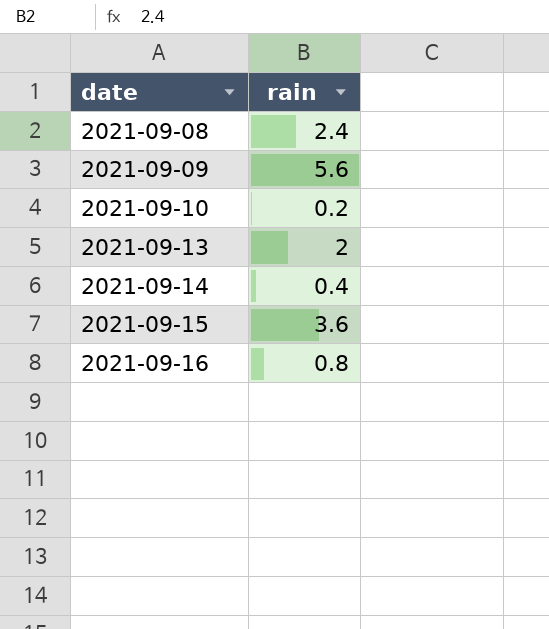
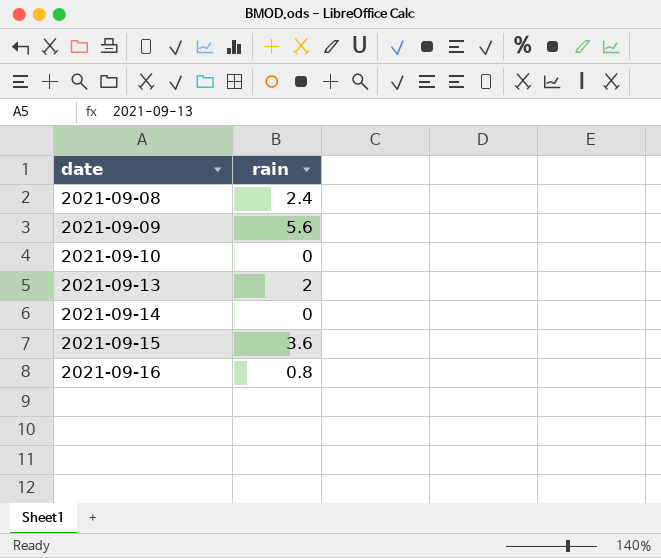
2021-09-10 | rain: 0.2 -> 0
2021-09-14 | rain: 0.4 -> 0

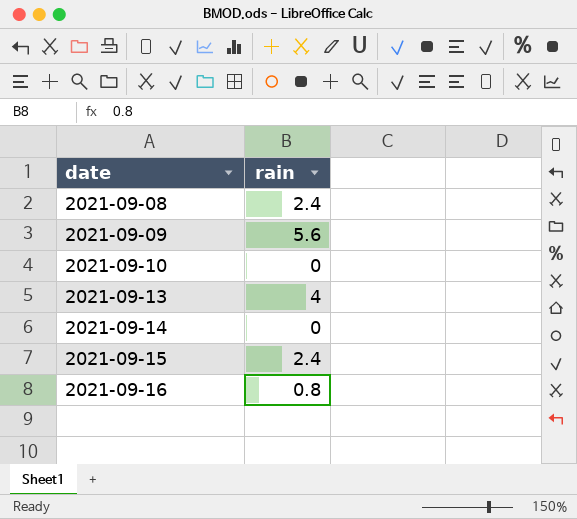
2021-09-13 | rain: 2 -> 4
2021-09-15 | rain: 3.6 -> 2.4

